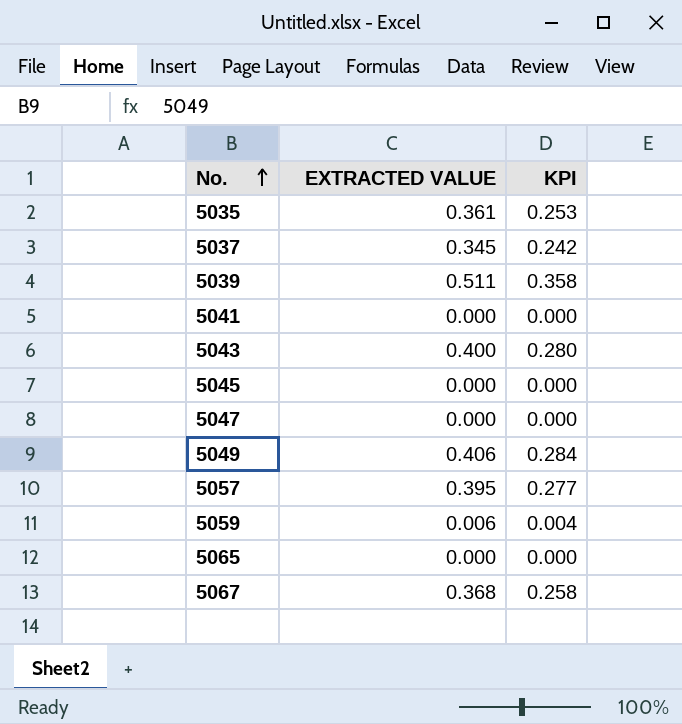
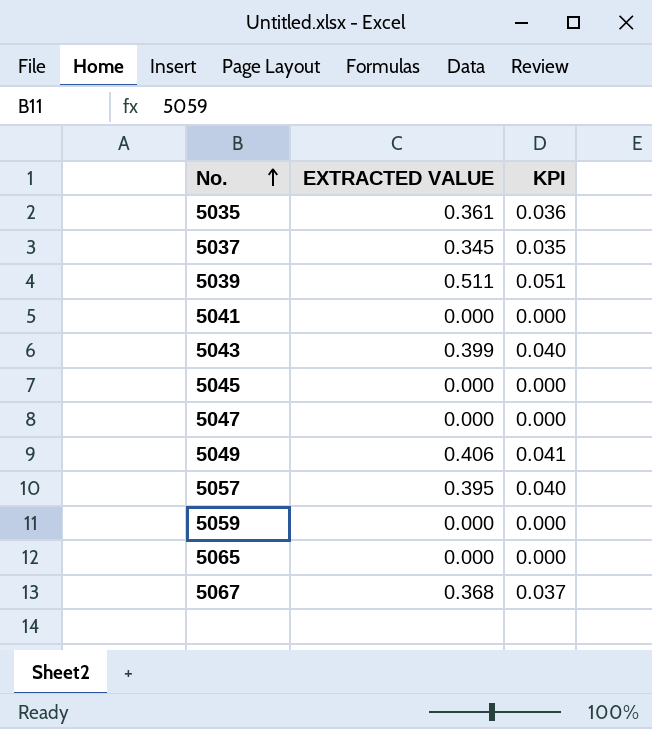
column KPI | formula: [EXTRACTED VALUE] * 0.7 -> [EXTRACTED VALUE] * 0.1
5043 | EXTRACTED VALUE: 0.400 -> 0.399
5059 | EXTRACTED VALUE: 0.006 -> 0.000

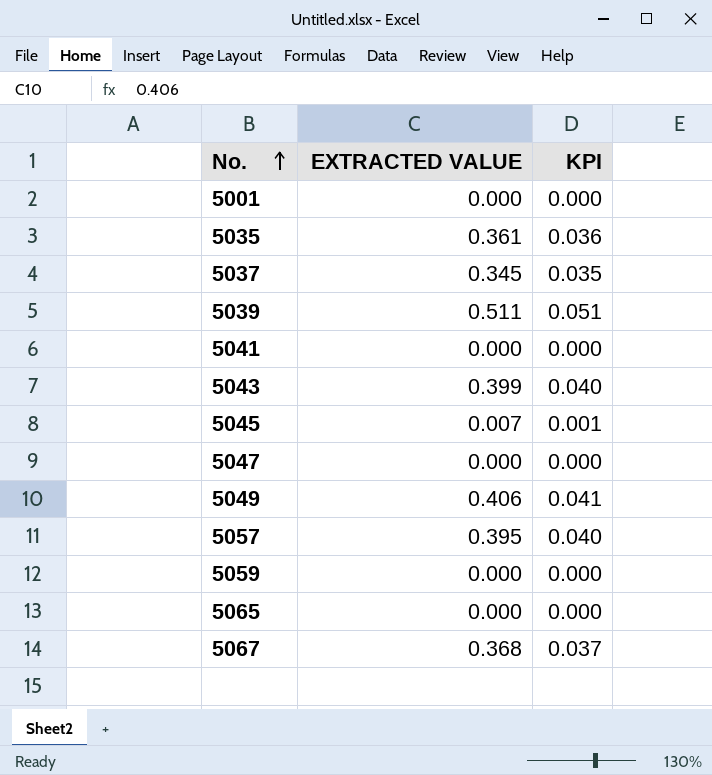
row 5001: none -> 0.000 | 0.000
5045 | EXTRACTED VALUE: 0.000 -> 0.007
5045 | KPI: 0.000 -> 0.001

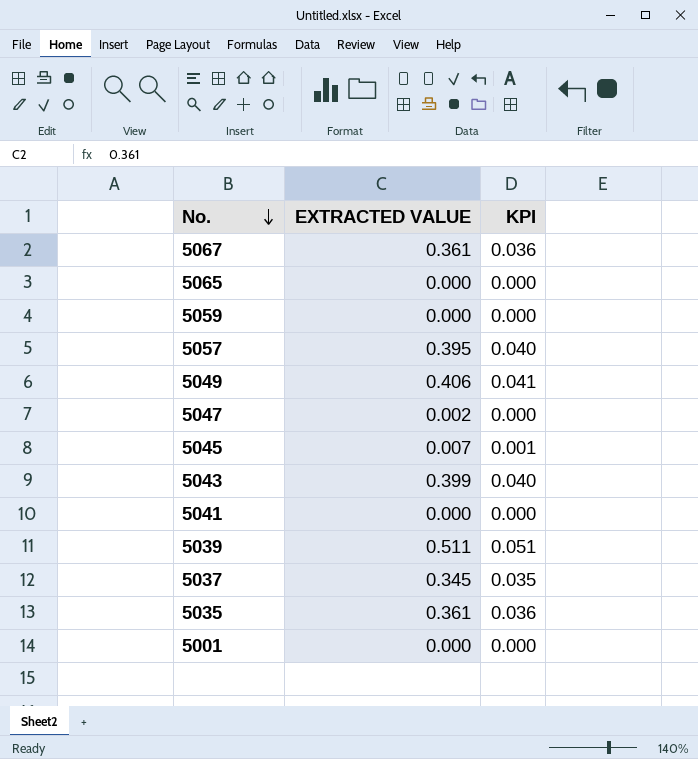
row order: No. ascending -> No. descending
5067 | EXTRACTED VALUE: 0.368 -> 0.361
5067 | KPI: 0.037 -> 0.036
5047 | EXTRACTED VALUE: 0.000 -> 0.002

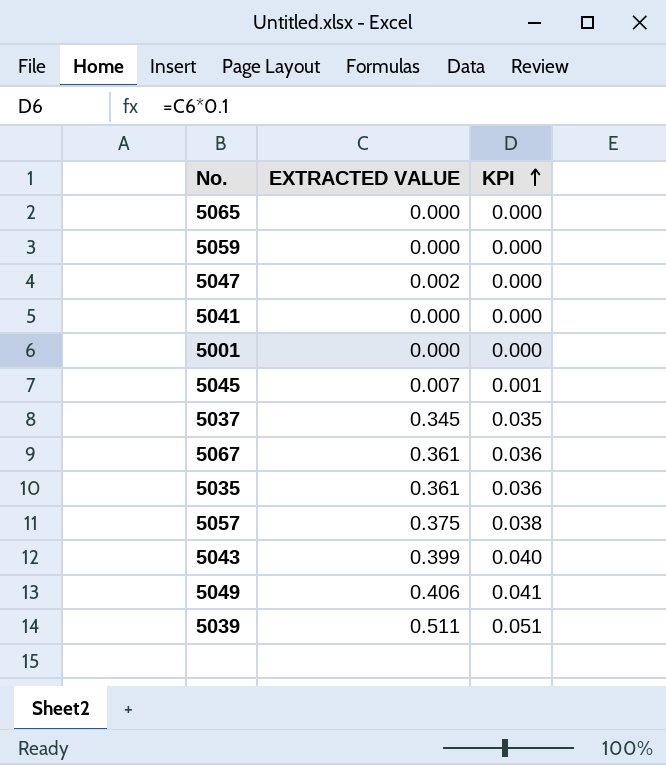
row order: No. descending -> KPI ascending
5057 | EXTRACTED VALUE: 0.395 -> 0.375
5057 | KPI: 0.040 -> 0.038

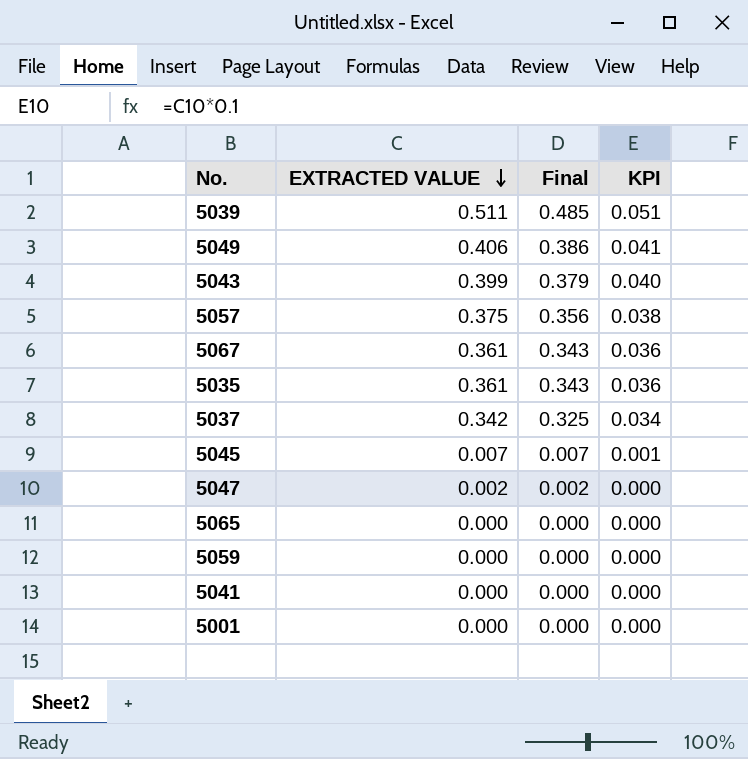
row order: KPI ascending -> EXTRACTED VALUE descending
column Final | formula: none -> [EXTRACTED VALUE] * 0.95
5037 | EXTRACTED VALUE: 0.345 -> 0.342
5037 | KPI: 0.035 -> 0.034

